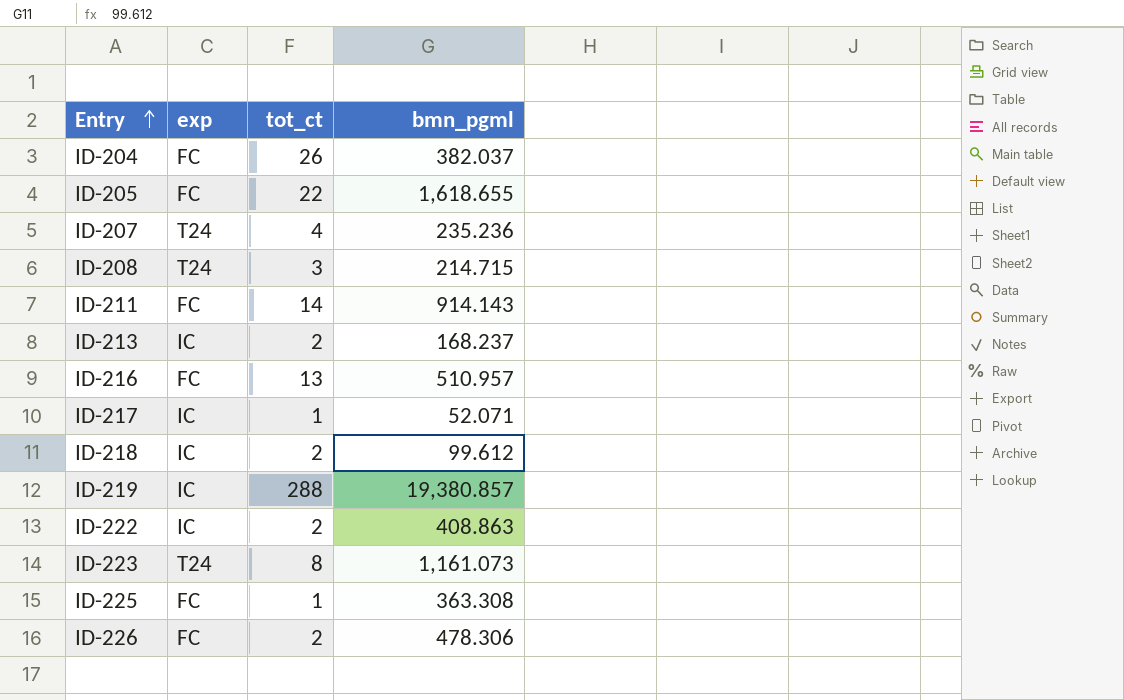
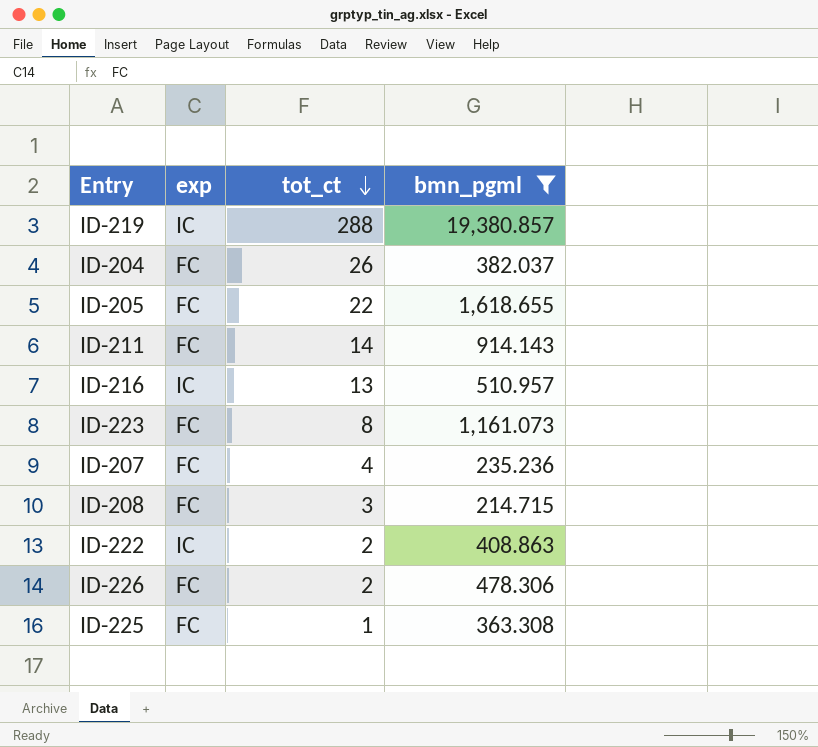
filter: none -> bmn_pgml >= 214.715
row order: Entry ascending -> tot_ct descending
ID-216 | exp: FC -> IC
ID-223 | exp: T24 -> FC
ID-207 | exp: T24 -> FC
ID-208 | exp: T24 -> FC

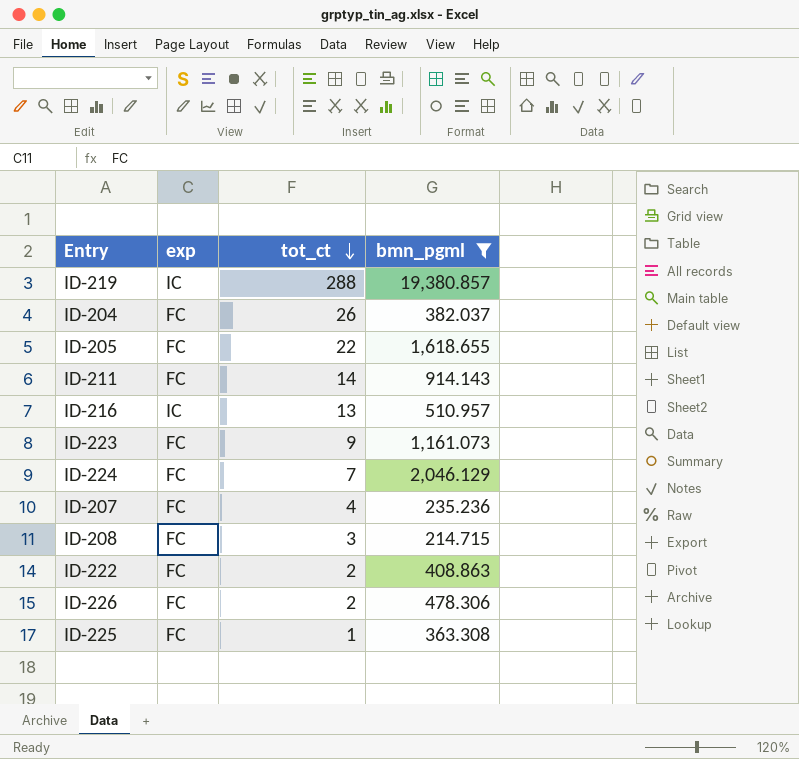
ID-223 | tot_ct: 8 -> 9
row ID-224: none -> FC | 7 | 2,046.129
ID-222 | exp: IC -> FC

